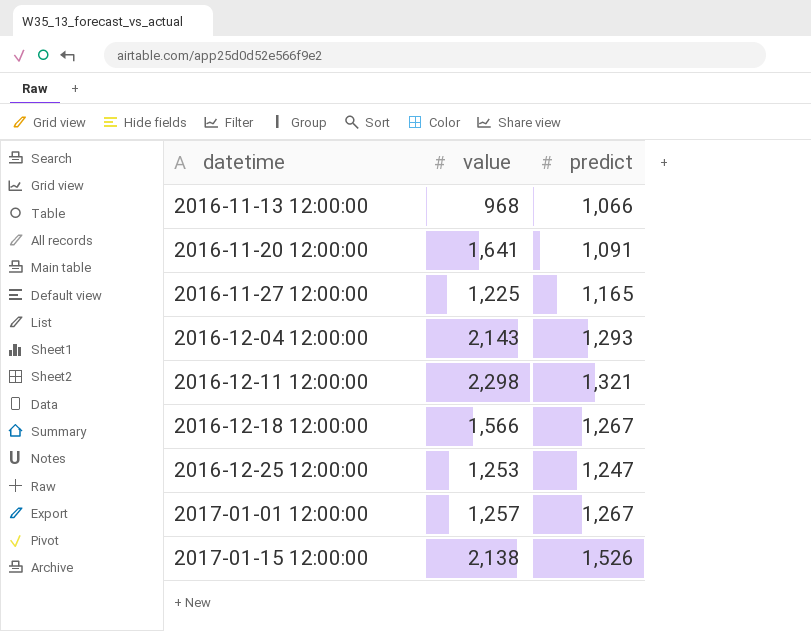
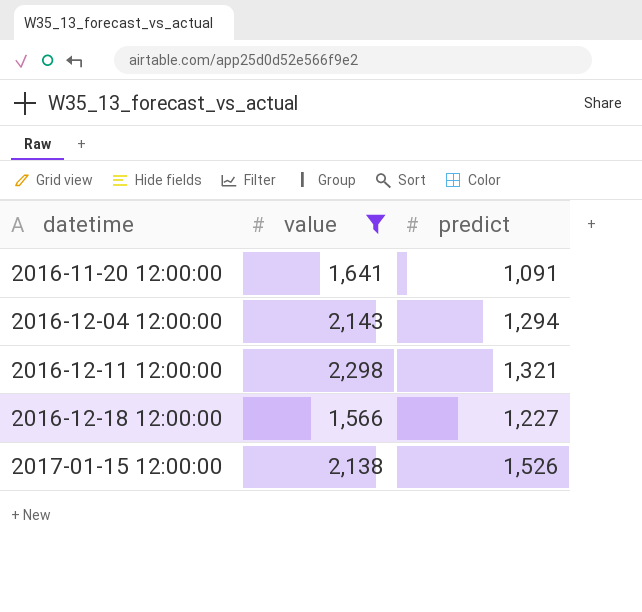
filter: none -> value >= 1,566
2016-12-04 12:00:00 | predict: 1,293 -> 1,294
2016-12-18 12:00:00 | predict: 1,267 -> 1,227

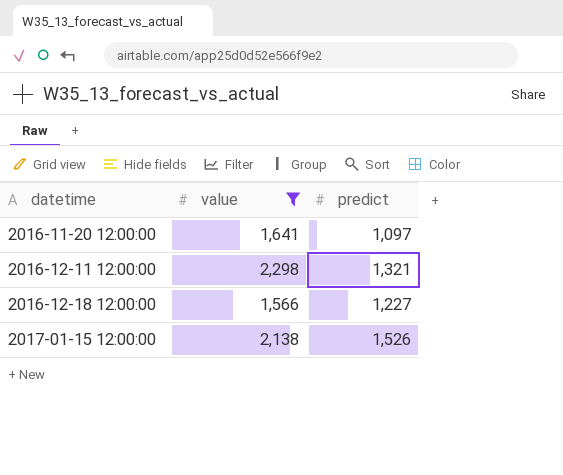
row 2016-12-04 12:00:00: 2,143 | 1,294 -> none
2016-11-20 12:00:00 | predict: 1,091 -> 1,097

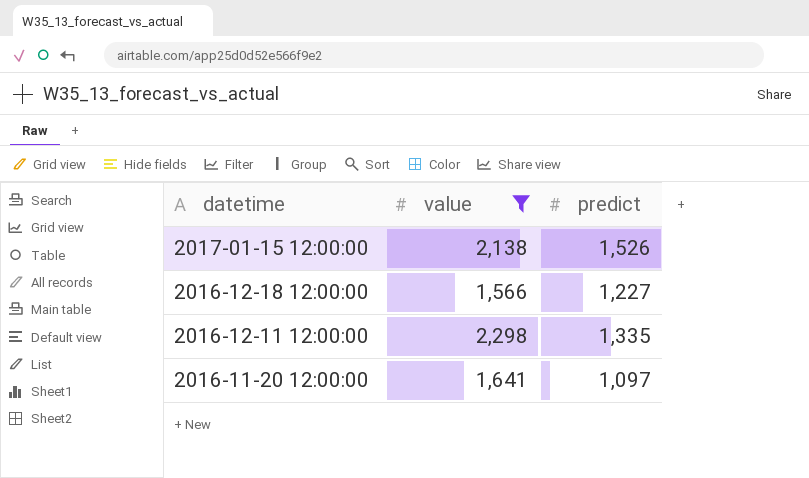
row order: datetime ascending -> datetime descending
2016-12-11 12:00:00 | predict: 1,321 -> 1,335

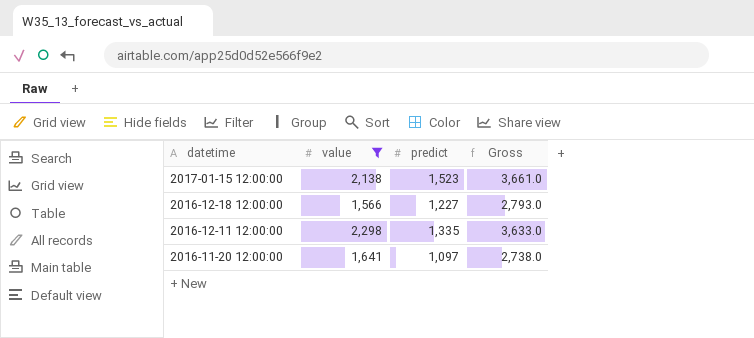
column Gross | formula: none -> [value] + [predict]
2017-01-15 12:00:00 | predict: 1,526 -> 1,523

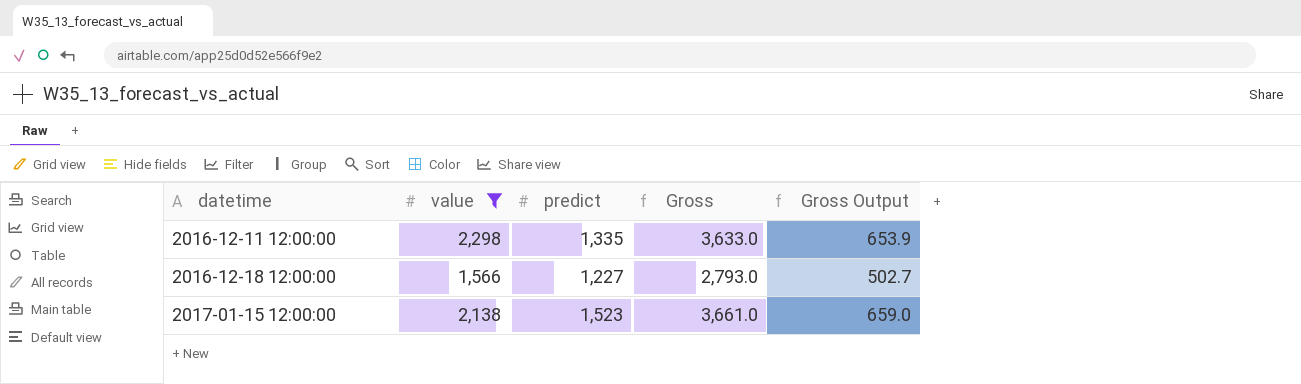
row order: datetime descending -> datetime ascending
column Gross Output | formula: none -> [Gross] * 0.18
row 2016-11-20 12:00:00: 1,641 | 1,097 | 2,738.0 -> none

